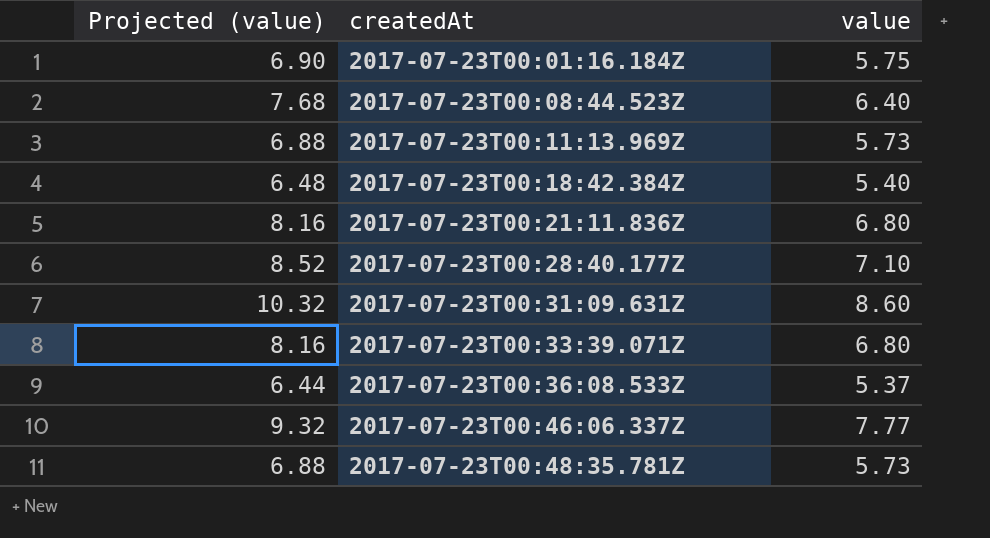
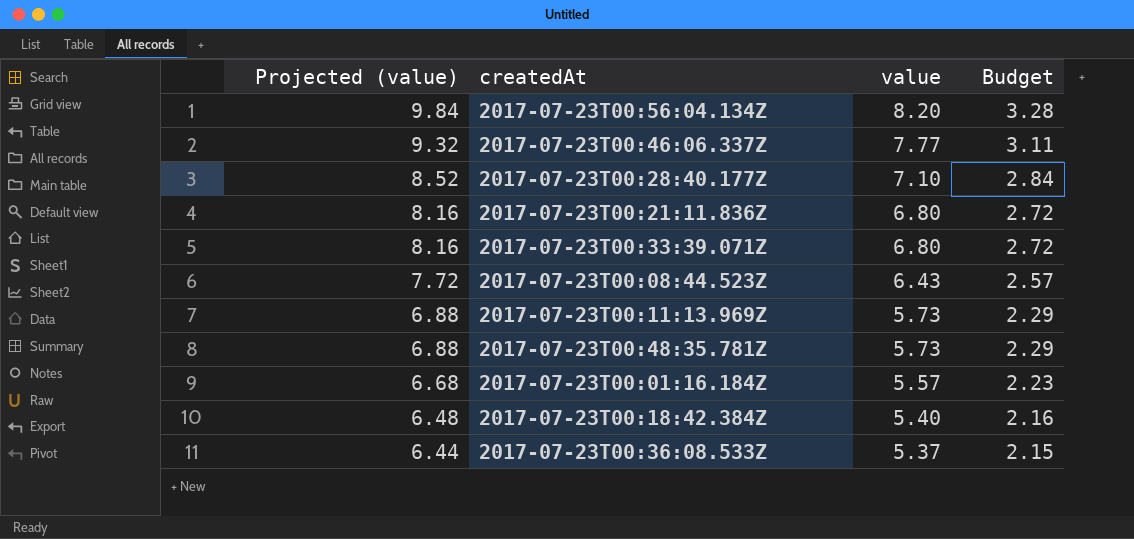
row order: createdAt ascending -> Projected (value) descending
column Budget | formula: none -> [value] * 0.4
row 2017-07-23T00:31:09.631Z: 10.32 | 8.60 -> none
row 2017-07-23T00:56:04.134Z: none -> 9.84 | 8.20 | 3.28
2017-07-23T00:08:44.523Z | Projected (value): 7.68 -> 7.72
2017-07-23T00:08:44.523Z | value: 6.40 -> 6.43
2017-07-23T00:01:16.184Z | Projected (value): 6.90 -> 6.68
2017-07-23T00:01:16.184Z | value: 5.75 -> 5.57

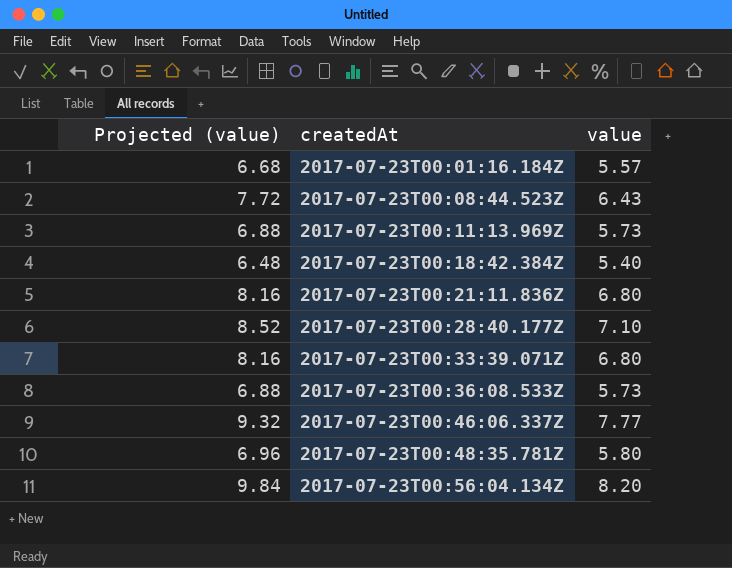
row order: Projected (value) descending -> createdAt ascending
column Budget | formula: [value] * 0.4 -> none
2017-07-23T00:36:08.533Z | Projected (value): 6.44 -> 6.88
2017-07-23T00:36:08.533Z | value: 5.37 -> 5.73
2017-07-23T00:48:35.781Z | Projected (value): 6.88 -> 6.96
2017-07-23T00:48:35.781Z | value: 5.73 -> 5.80

